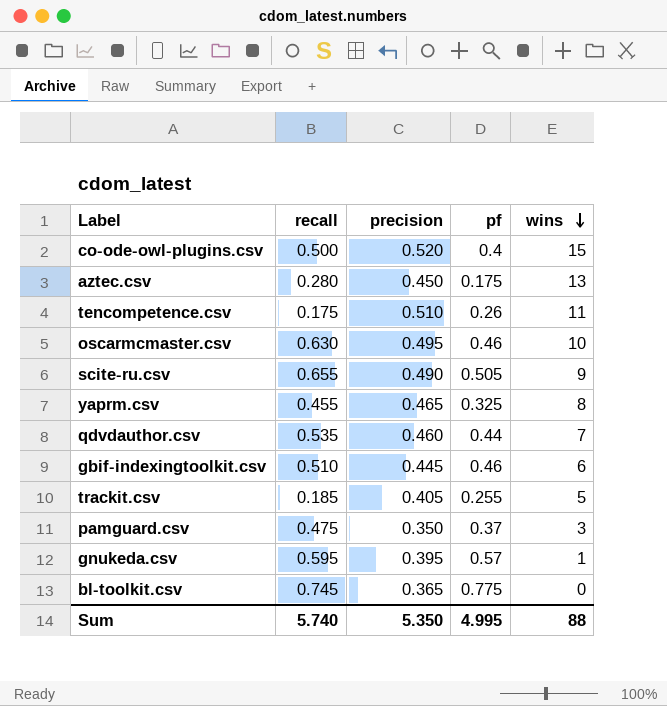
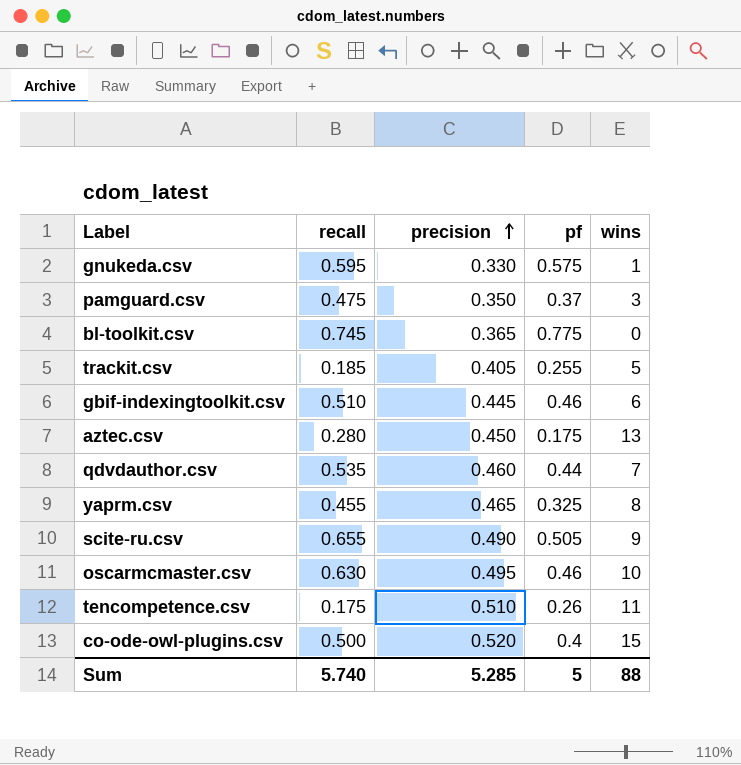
row order: wins descending -> precision ascending
gnukeda.csv | precision: 0.395 -> 0.330
gnukeda.csv | pf: 0.57 -> 0.575
Sum | precision: 5.350 -> 5.285
Sum | pf: 4.995 -> 5

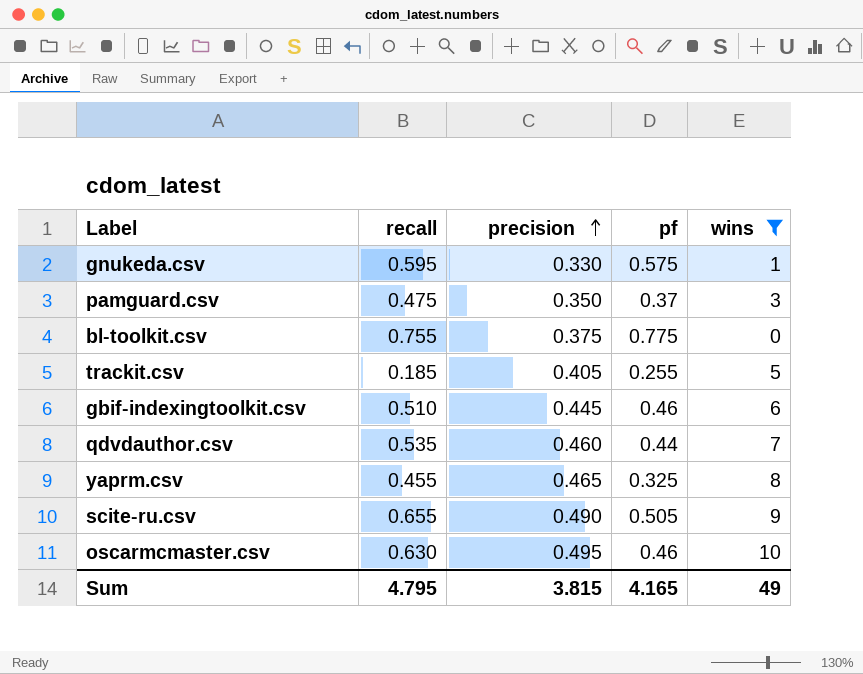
filter: none -> wins <= 10
bl-toolkit.csv | recall: 0.745 -> 0.755
bl-toolkit.csv | precision: 0.365 -> 0.375
Sum | recall: 5.740 -> 4.795
Sum | precision: 5.285 -> 3.815
Sum | pf: 5 -> 4.165
Sum | wins: 88 -> 49

